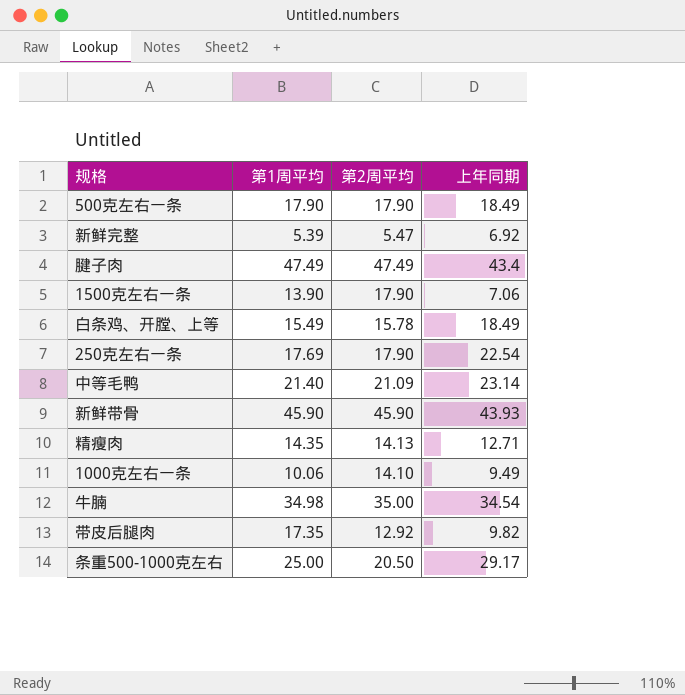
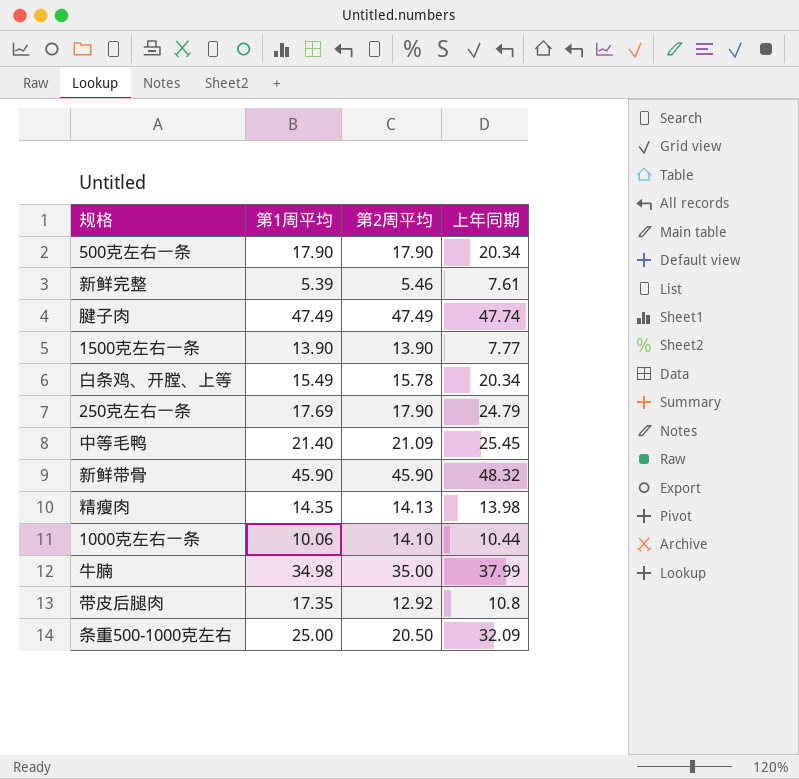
500克左右一条 | 上年同期: 18.49 -> 20.34
新鲜完整 | 第2周平均: 5.47 -> 5.46
新鲜完整 | 上年同期: 6.92 -> 7.61
腱子肉 | 上年同期: 43.4 -> 47.74
1500克左右一条 | 第2周平均: 17.90 -> 13.90
1500克左右一条 | 上年同期: 7.06 -> 7.77
白条鸡、开膛、上等 | 上年同期: 18.49 -> 20.34
250克左右一条 | 上年同期: 22.54 -> 24.79
中等毛鸭 | 上年同期: 23.14 -> 25.45
新鲜带骨 | 上年同期: 43.93 -> 48.32
精瘦肉 | 上年同期: 12.71 -> 13.98
1000克左右一条 | 上年同期: 9.49 -> 10.44
牛腩 | 上年同期: 34.54 -> 37.99
带皮后腿肉 | 上年同期: 9.82 -> 10.8
条重500-1000克左右 | 上年同期: 29.17 -> 32.09

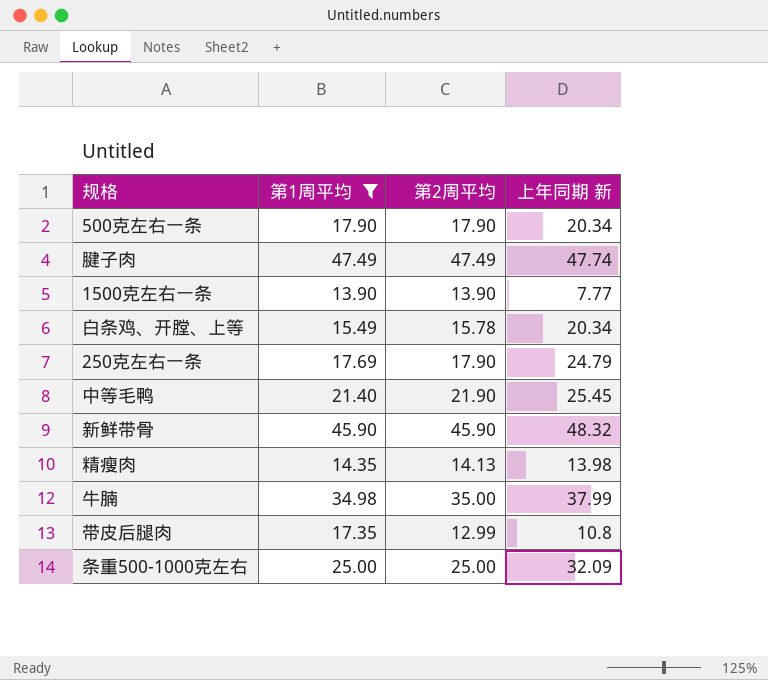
filter: none -> 第1周平均 >= 13.90
column name: 上年同期 -> 上年同期 新
中等毛鸭 | 第2周平均: 21.09 -> 21.90
带皮后腿肉 | 第2周平均: 12.92 -> 12.99
条重500-1000克左右 | 第2周平均: 20.50 -> 25.00

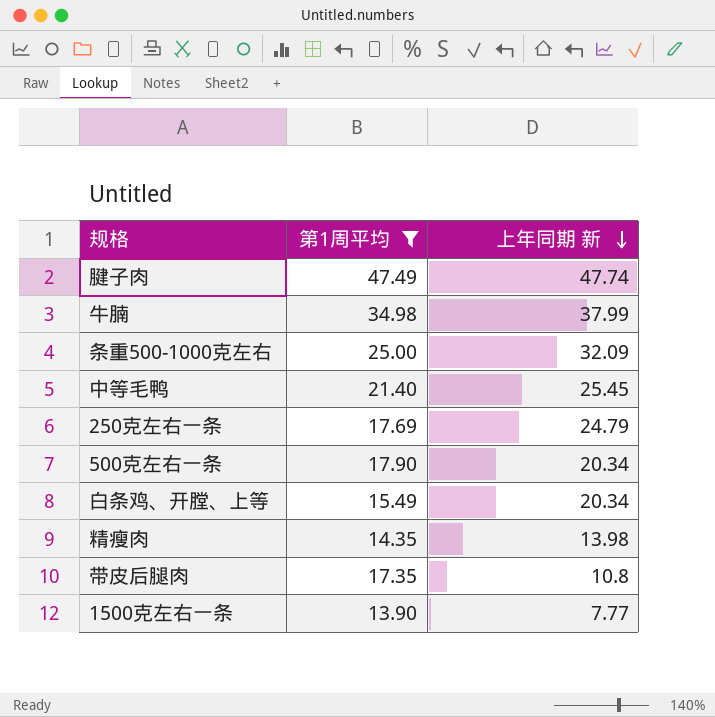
row order: none -> 上年同期 新 descending
column 第2周平均 | position: 3 -> none
row 新鲜带骨: 45.90 | 45.90 | 48.32 -> none

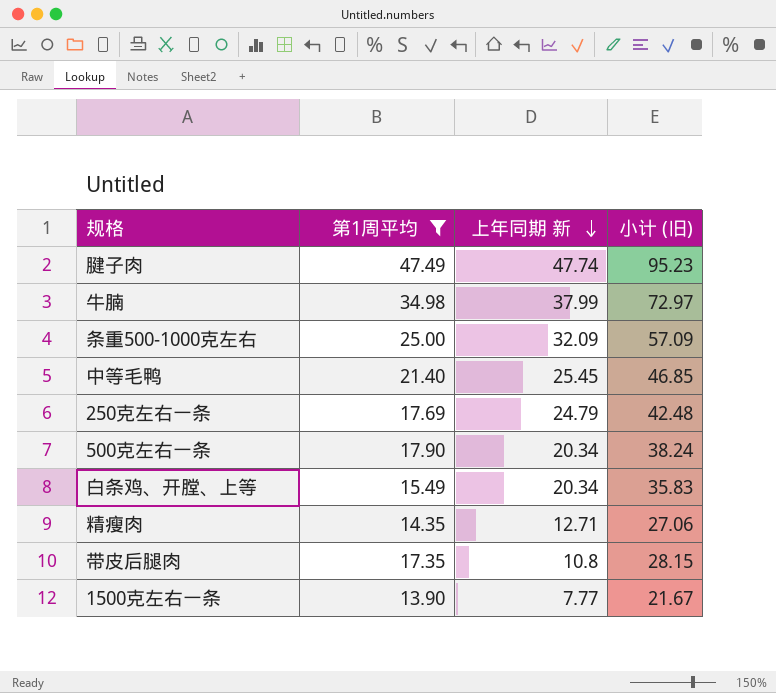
column 小计 (旧) | formula: none -> [第1周平均] + [上年同期 新]
精瘦肉 | 上年同期 新: 13.98 -> 12.71

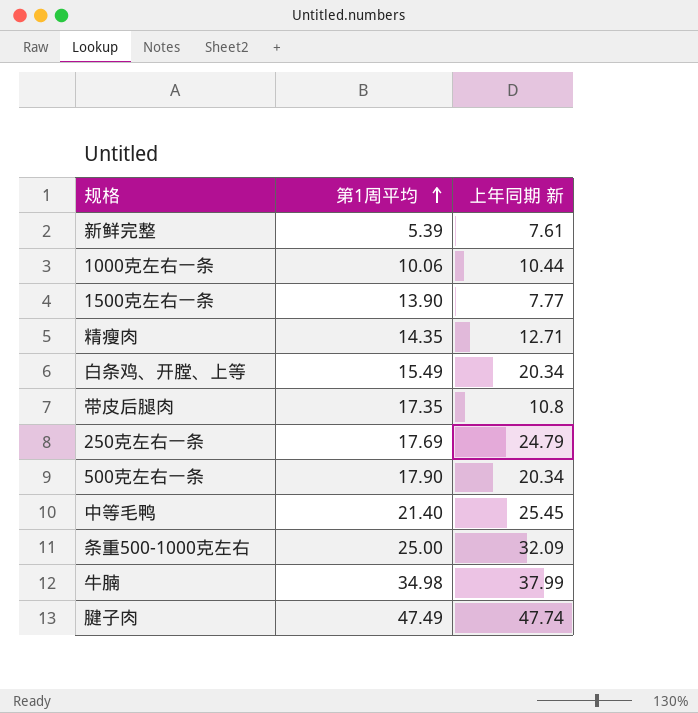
filter: 第1周平均 >= 13.90 -> none
row order: 上年同期 新 descending -> 第1周平均 ascending
column 小计 (旧) | formula: [第1周平均] + [上年同期 新] -> none

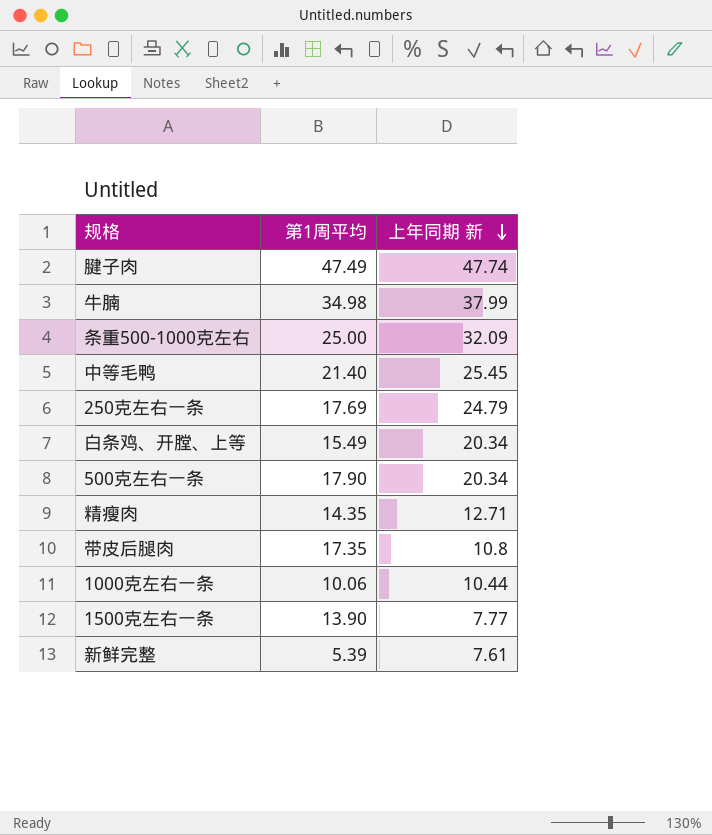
row order: 第1周平均 ascending -> 上年同期 新 descending

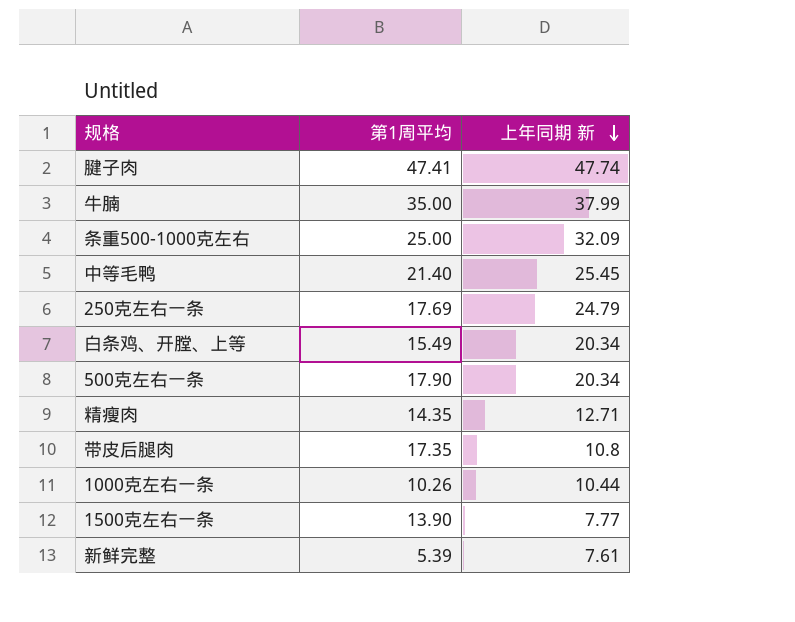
腱子肉 | 第1周平均: 47.49 -> 47.41
牛腩 | 第1周平均: 34.98 -> 35.00
1000克左右一条 | 第1周平均: 10.06 -> 10.26

